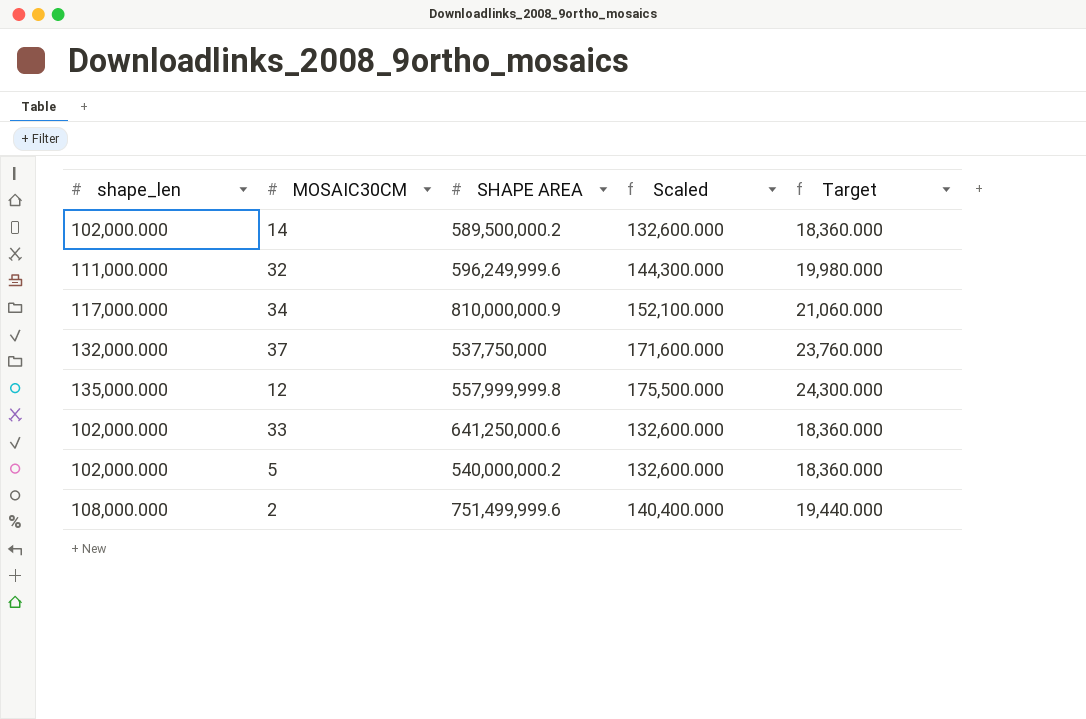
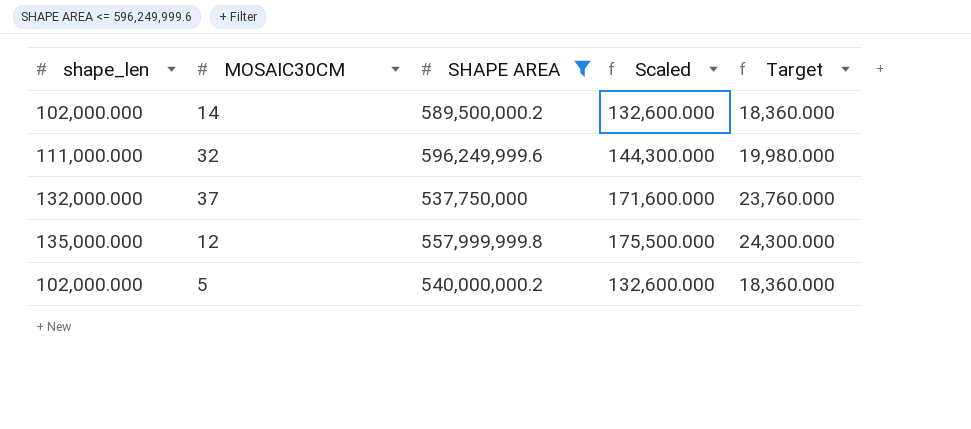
filter: none -> SHAPE AREA <= 596,249,999.6

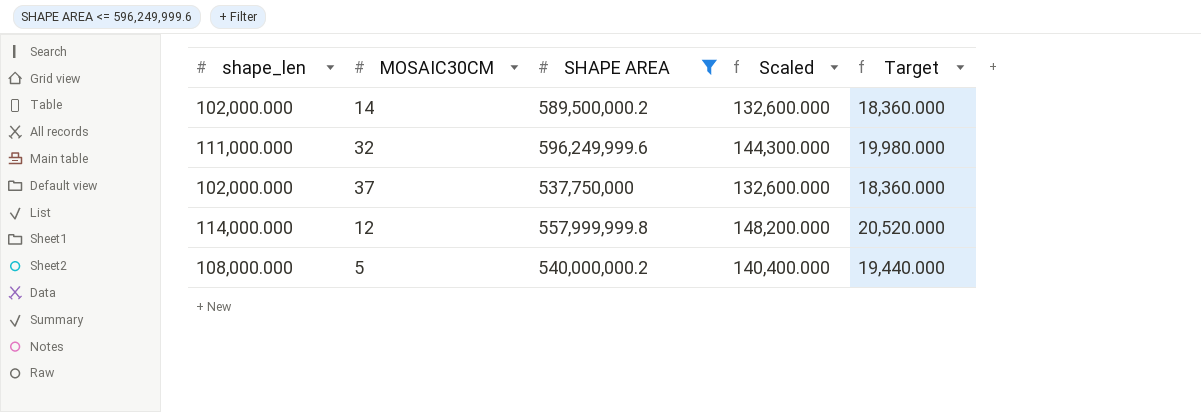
37 | shape_len: 132,000.000 -> 102,000.000
37 | Scaled: 171,600.000 -> 132,600.000
37 | Target: 23,760.000 -> 18,360.000
12 | shape_len: 135,000.000 -> 114,000.000
12 | Scaled: 175,500.000 -> 148,200.000
12 | Target: 24,300.000 -> 20,520.000
5 | shape_len: 102,000.000 -> 108,000.000
5 | Scaled: 132,600.000 -> 140,400.000
5 | Target: 18,360.000 -> 19,440.000

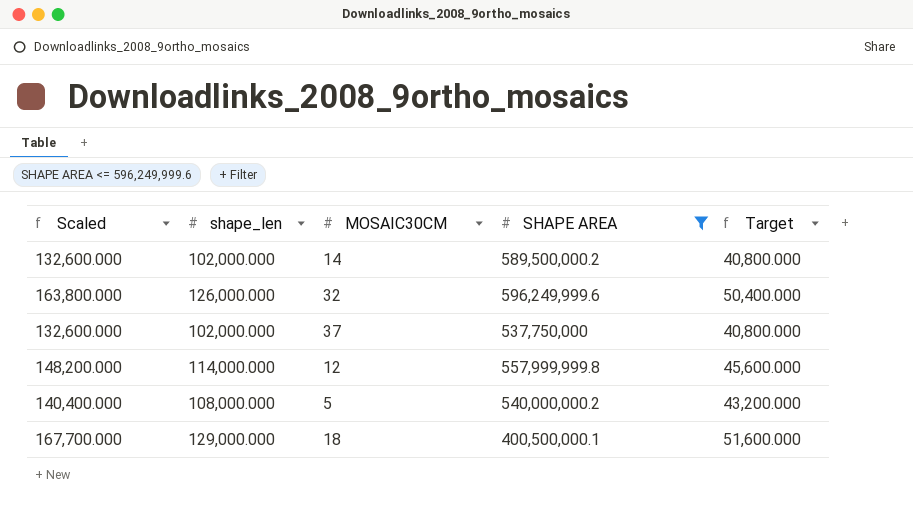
column Scaled | position: 4 -> 1
column Target | formula: [shape_len] * 0.18 -> [shape_len] * 0.4
32 | Scaled: 144,300.000 -> 163,800.000
32 | shape_len: 111,000.000 -> 126,000.000
row 18: none -> 167,700.000 | 129,000.000 | 400,500,000.1 | 51,600.000

